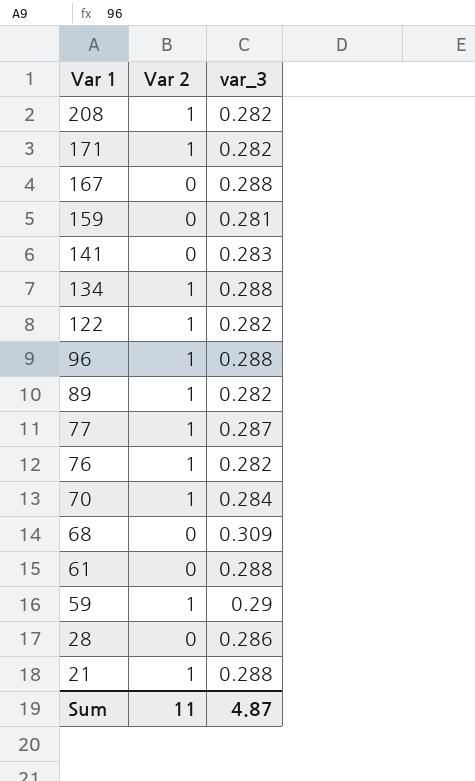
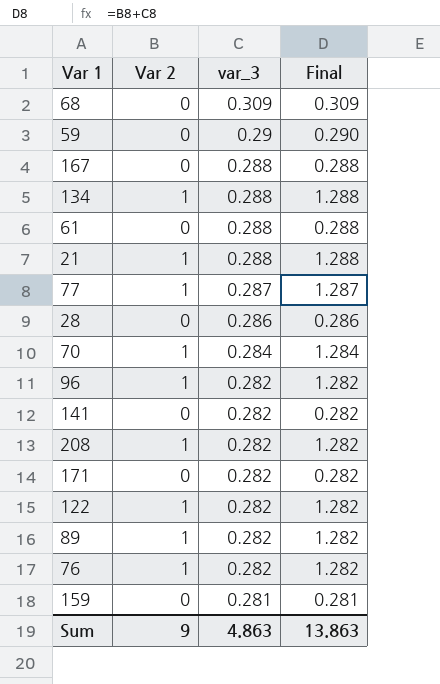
row order: Var 1 descending -> var_3 descending
column Final | formula: none -> [Var 2] + [var_3]
59 | Var 2: 1 -> 0
96 | var_3: 0.288 -> 0.282
141 | var_3: 0.283 -> 0.282
171 | Var 2: 1 -> 0
Sum | Var 2: 11 -> 9
Sum | var_3: 4.87 -> 4.863

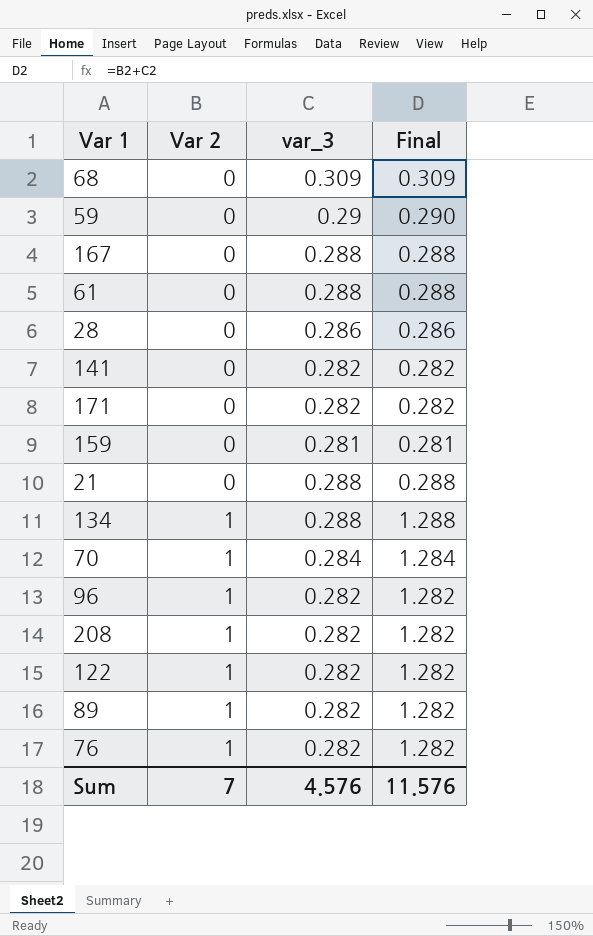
row order: var_3 descending -> Var 2 ascending
row 77: 1 | 0.287 | 1.287 -> none
21 | Var 2: 1 -> 0
21 | Final: 1.288 -> 0.288
Sum | Var 2: 9 -> 7
Sum | var_3: 4.863 -> 4.576
Sum | Final: 13.863 -> 11.576

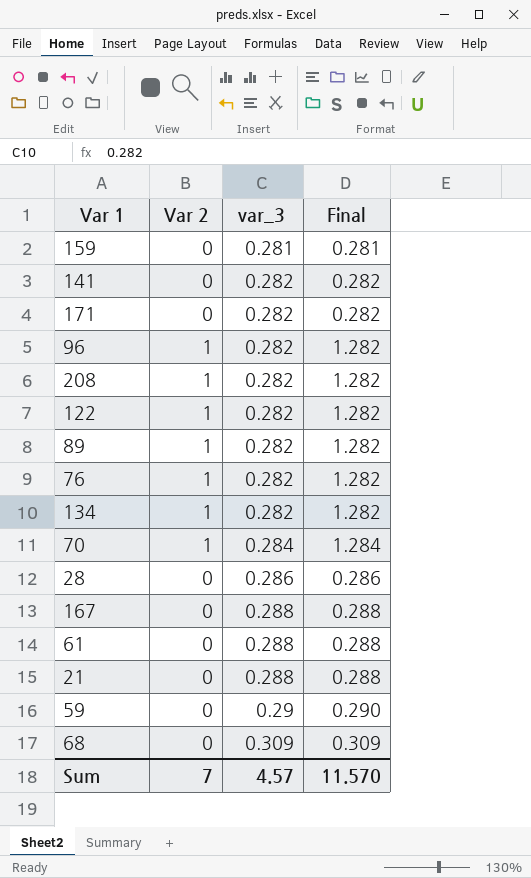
row order: Var 2 ascending -> var_3 ascending
134 | var_3: 0.288 -> 0.282
134 | Final: 1.288 -> 1.282
Sum | var_3: 4.576 -> 4.57
Sum | Final: 11.576 -> 11.570

